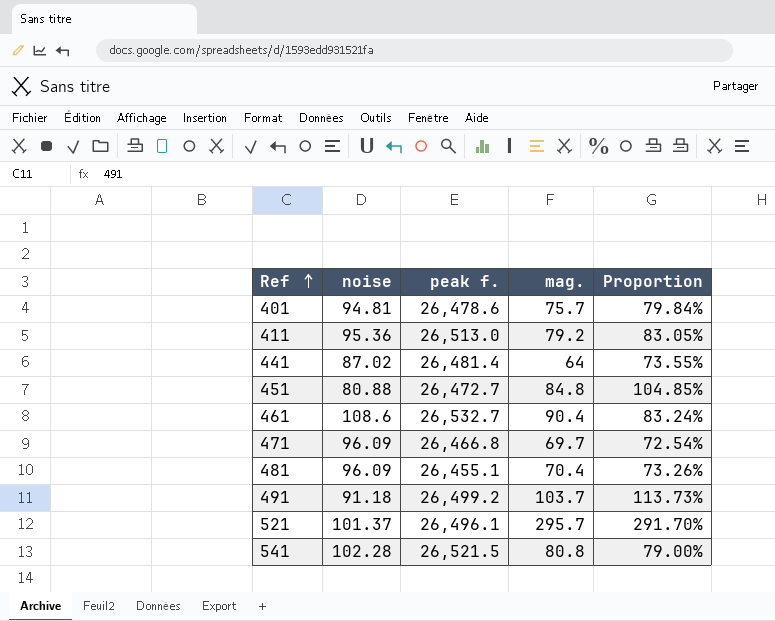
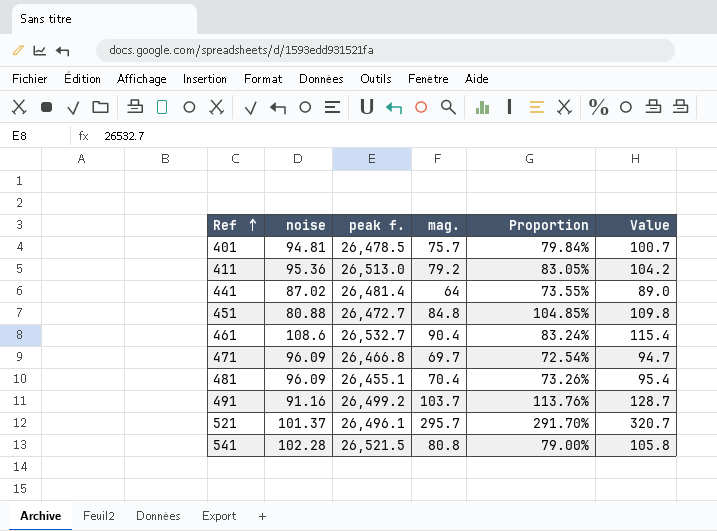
column Value | formula: none -> [mag.] + 25
401 | peak f.: 26,478.6 -> 26,478.5
491 | noise: 91.18 -> 91.16
491 | Proportion: 113.73% -> 113.76%

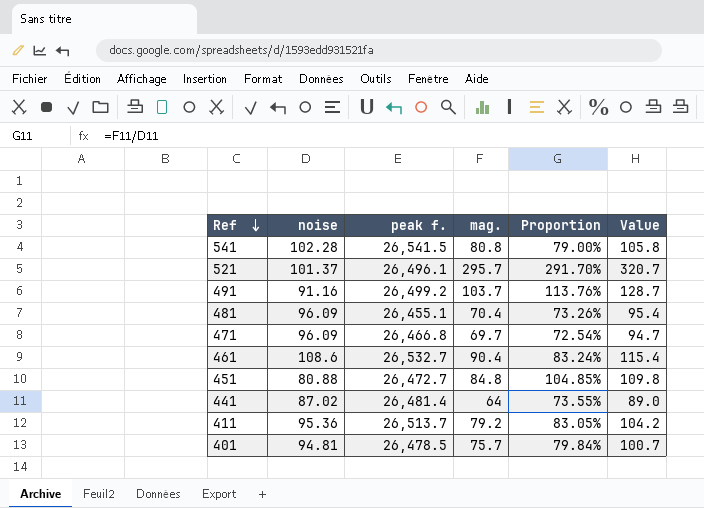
row order: Ref ascending -> Ref descending
541 | peak f.: 26,521.5 -> 26,541.5
411 | peak f.: 26,513.0 -> 26,513.7

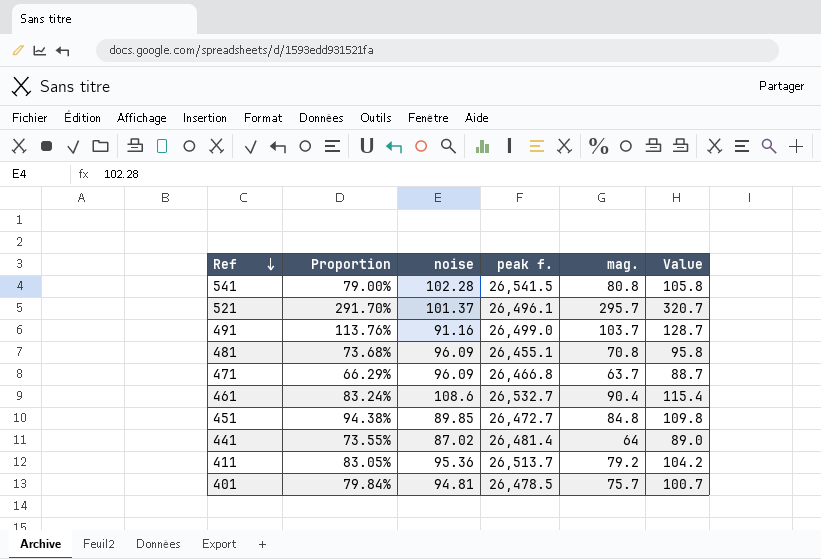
column Proportion | position: 5 -> 2
491 | peak f.: 26,499.2 -> 26,499.0
481 | Proportion: 73.26% -> 73.68%
481 | mag.: 70.4 -> 70.8
481 | Value: 95.4 -> 95.8
471 | Proportion: 72.54% -> 66.29%
471 | mag.: 69.7 -> 63.7
471 | Value: 94.7 -> 88.7
451 | Proportion: 104.85% -> 94.38%
451 | noise: 80.88 -> 89.85

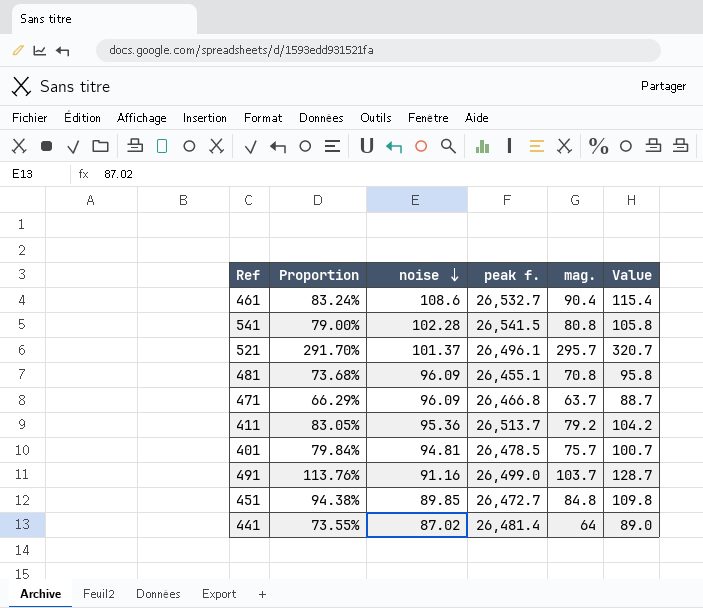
row order: Ref descending -> noise descending

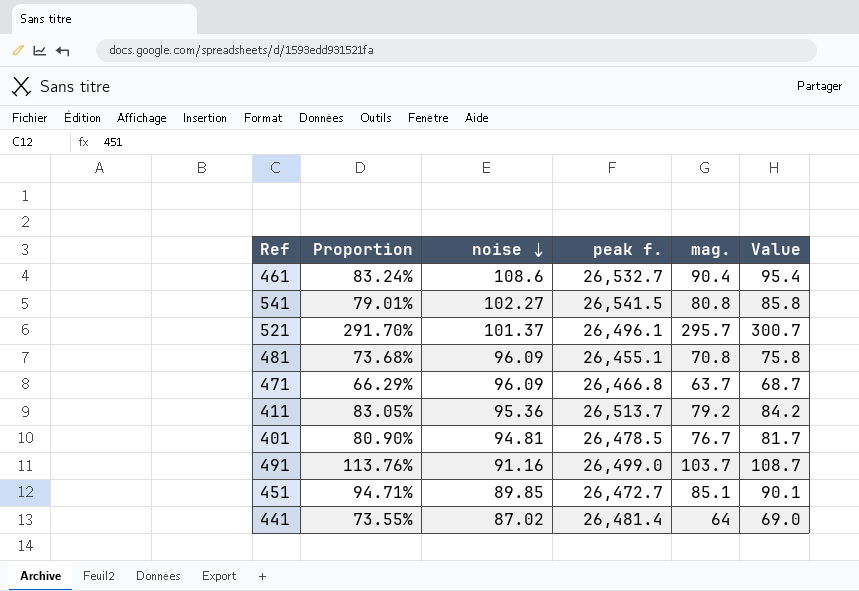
column Value | formula: [mag.] + 25 -> [mag.] + 5
541 | Proportion: 79.00% -> 79.01%
541 | noise: 102.28 -> 102.27
401 | Proportion: 79.84% -> 80.90%
401 | mag.: 75.7 -> 76.7
451 | Proportion: 94.38% -> 94.71%
451 | mag.: 84.8 -> 85.1

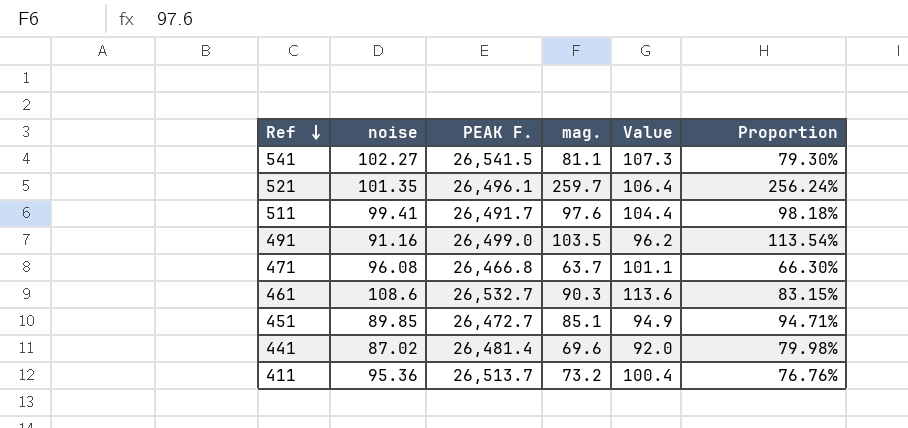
row order: noise descending -> Ref descending
column name: peak f. -> PEAK F.
column Value | formula: [mag.] + 5 -> [noise] + 5
column Proportion | position: 2 -> 6
row 481: 73.68% | 96.09 | 26,455.1 | 70.8 | 75.8 -> none
row 401: 80.90% | 94.81 | 26,478.5 | 76.7 | 81.7 -> none
541 | mag.: 80.8 -> 81.1
541 | Proportion: 79.01% -> 79.30%
521 | noise: 101.37 -> 101.35
521 | mag.: 295.7 -> 259.7
521 | Proportion: 291.70% -> 256.24%
row 511: none -> 99.41 | 26,491.7 | 97.6 | 104.4 | 98.18%
491 | mag.: 103.7 -> 103.5
491 | Proportion: 113.76% -> 113.54%
471 | noise: 96.09 -> 96.08
471 | Proportion: 66.29% -> 66.30%
461 | mag.: 90.4 -> 90.3
461 | Proportion: 83.24% -> 83.15%
441 | mag.: 64 -> 69.6
441 | Proportion: 73.55% -> 79.98%
411 | mag.: 79.2 -> 73.2
411 | Proportion: 83.05% -> 76.76%

